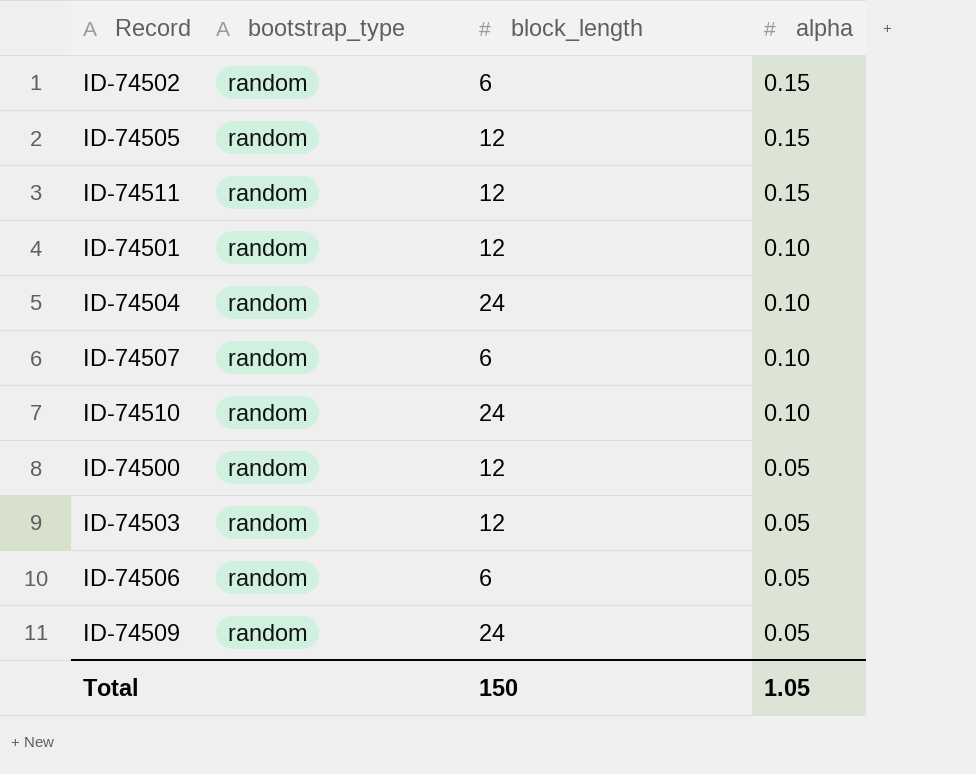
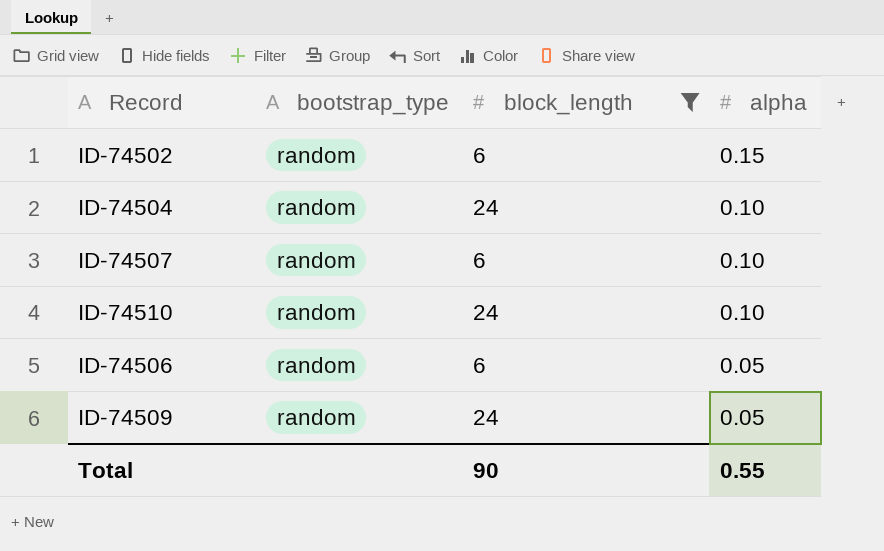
filter: none -> block_length != 12
Total | block_length: 150 -> 90
Total | alpha: 1.05 -> 0.55

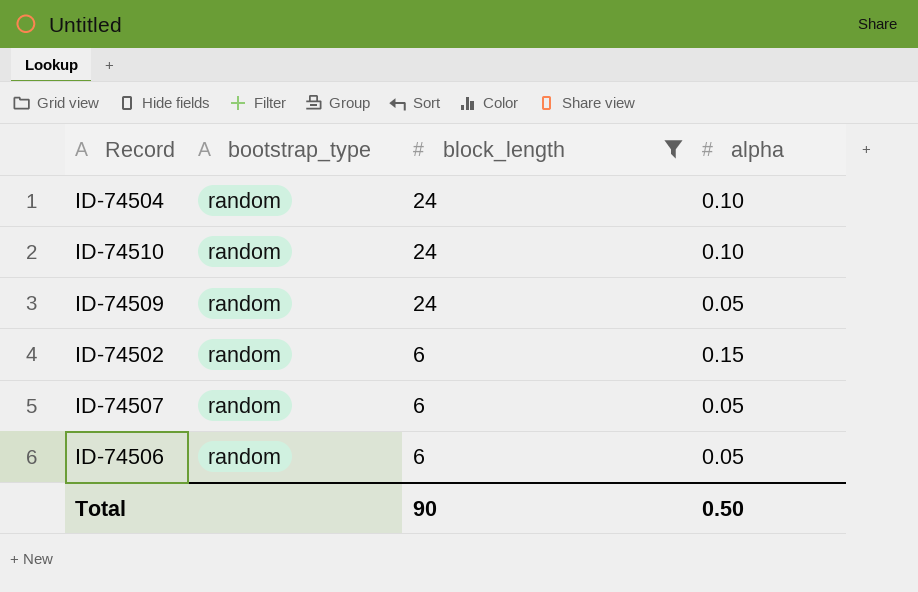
row order: alpha descending -> block_length descending
ID-74507 | alpha: 0.10 -> 0.05
Total | alpha: 0.55 -> 0.50

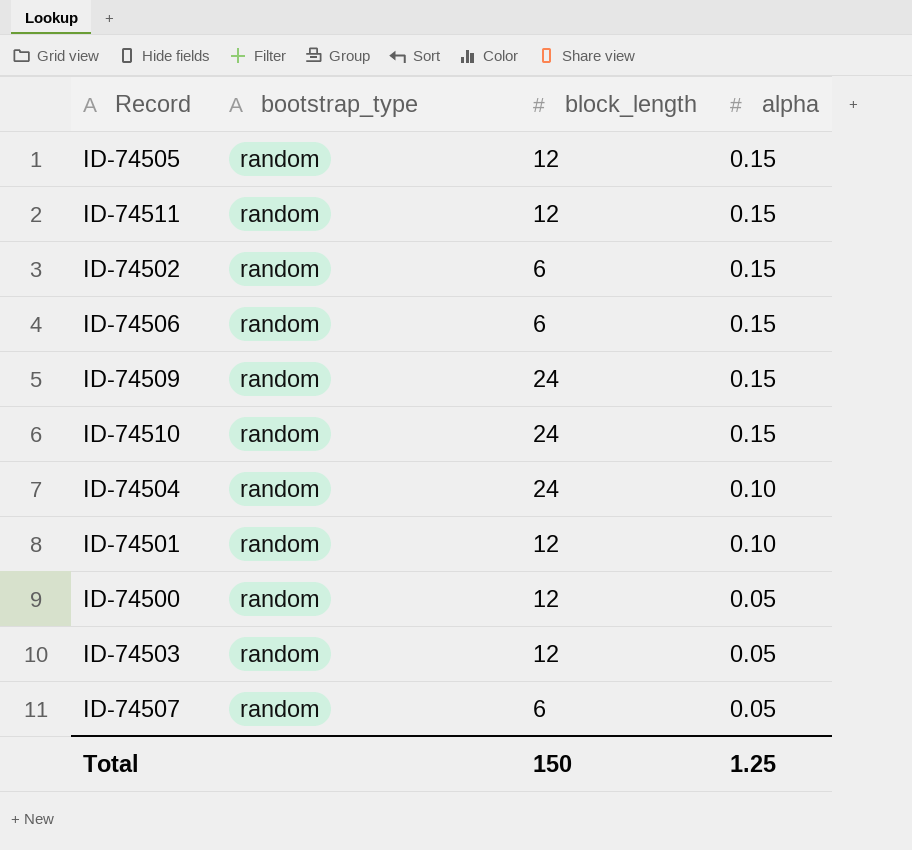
filter: block_length != 12 -> none
row order: block_length descending -> alpha descending
ID-74506 | alpha: 0.05 -> 0.15
ID-74509 | alpha: 0.05 -> 0.15
ID-74510 | alpha: 0.10 -> 0.15
Total | block_length: 90 -> 150
Total | alpha: 0.50 -> 1.25

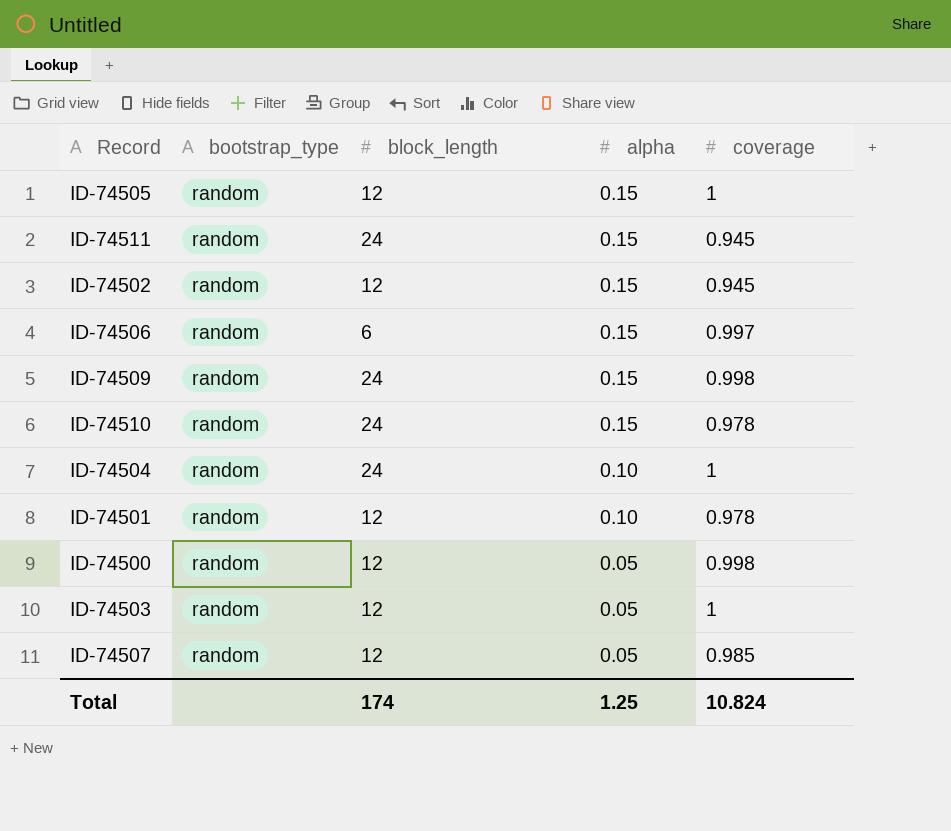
column coverage | position: none -> 5
ID-74511 | block_length: 12 -> 24
ID-74502 | block_length: 6 -> 12
ID-74507 | block_length: 6 -> 12
Total | block_length: 150 -> 174

